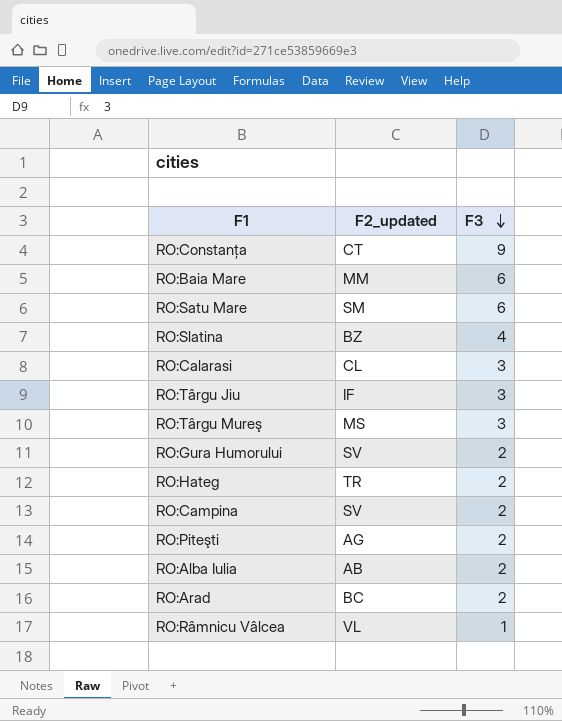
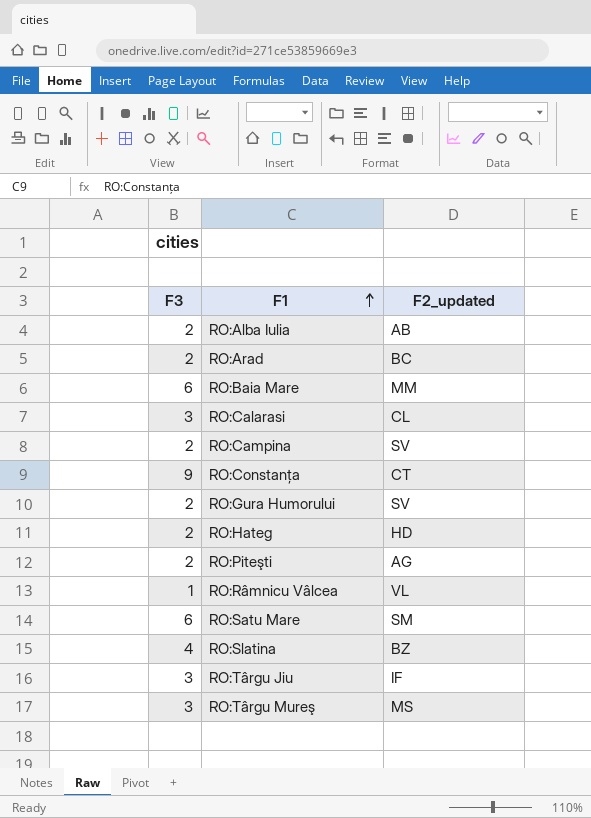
row order: F3 descending -> F1 ascending
column F3 | position: 3 -> 1
RO:Hateg | F2_updated: TR -> HD

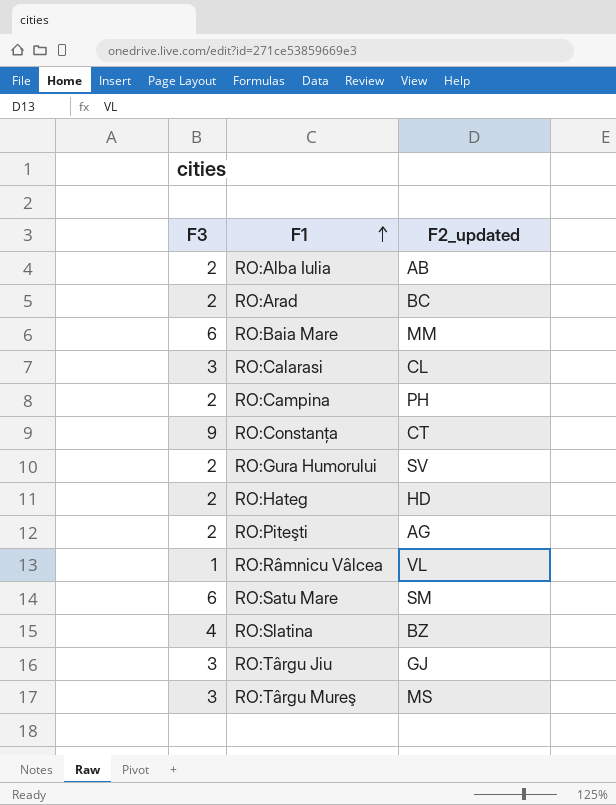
RO:Campina | F2_updated: SV -> PH
RO:Târgu Jiu | F2_updated: IF -> GJ

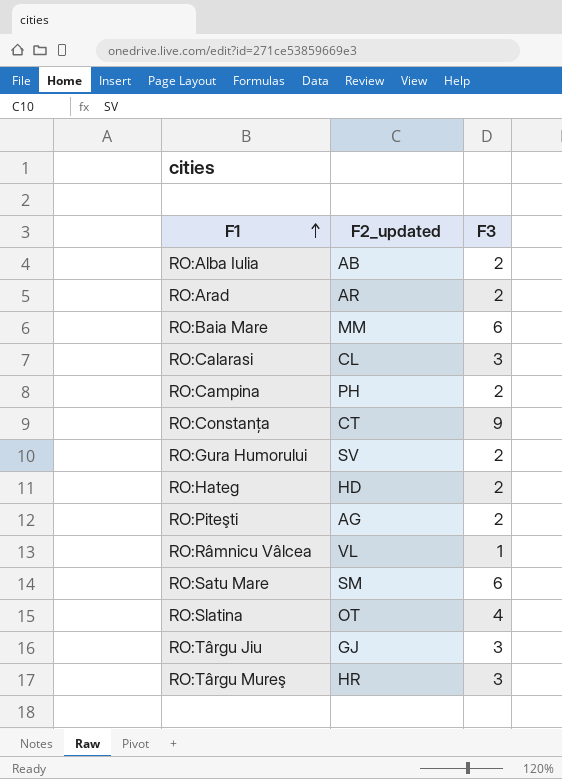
column F3 | position: 1 -> 3
RO:Arad | F2_updated: BC -> AR
RO:Slatina | F2_updated: BZ -> OT
RO:Târgu Mureş | F2_updated: MS -> HR

